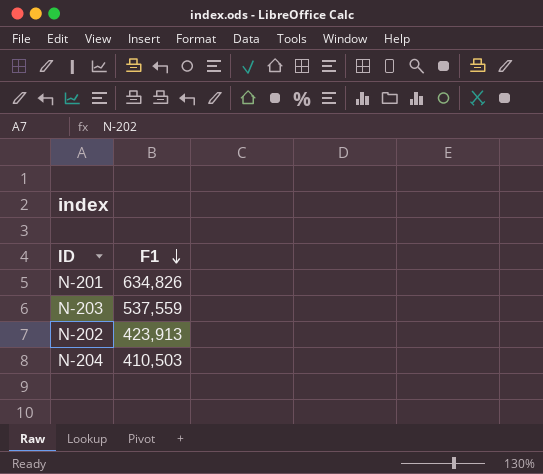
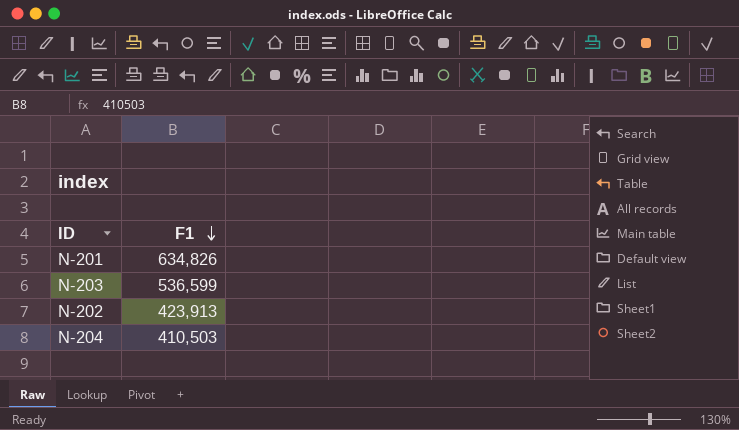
N-203 | F1: 537,559 -> 536,599

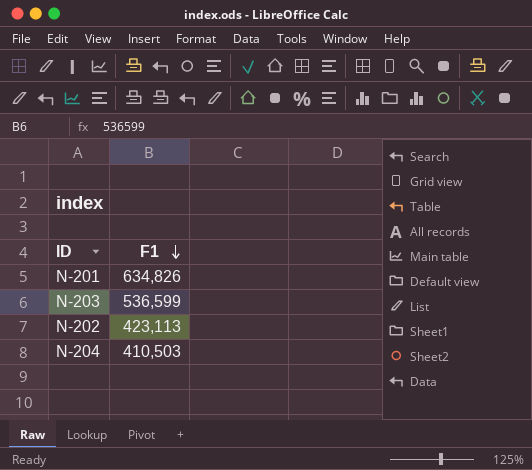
N-202 | F1: 423,913 -> 423,113

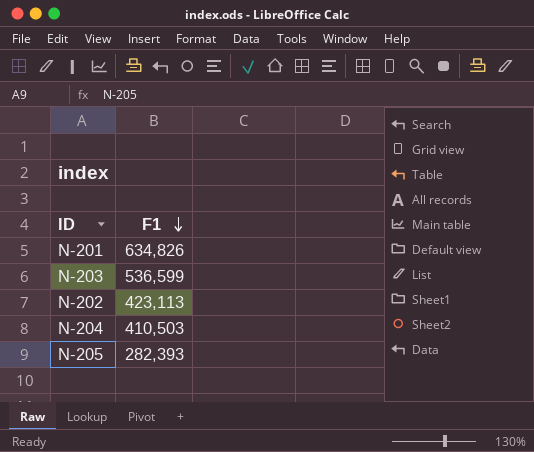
row N-205: none -> 282,393

